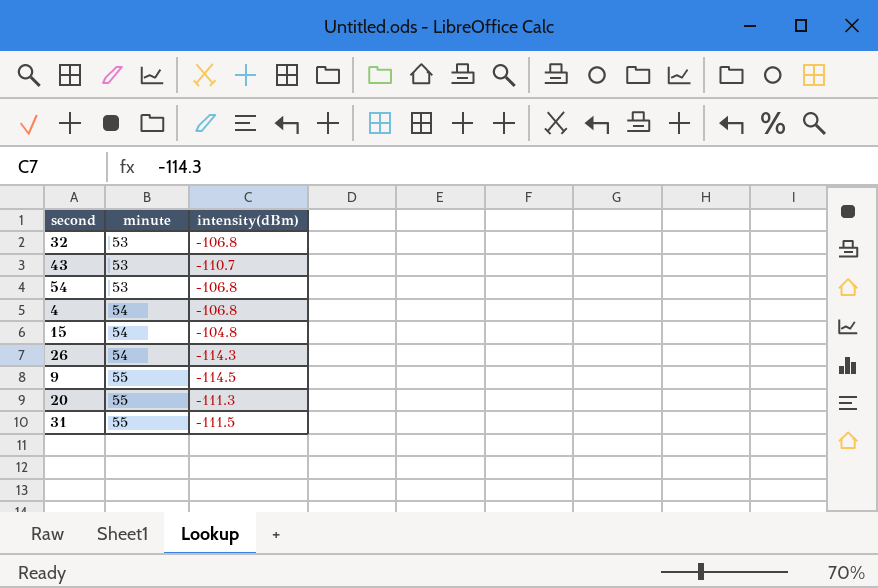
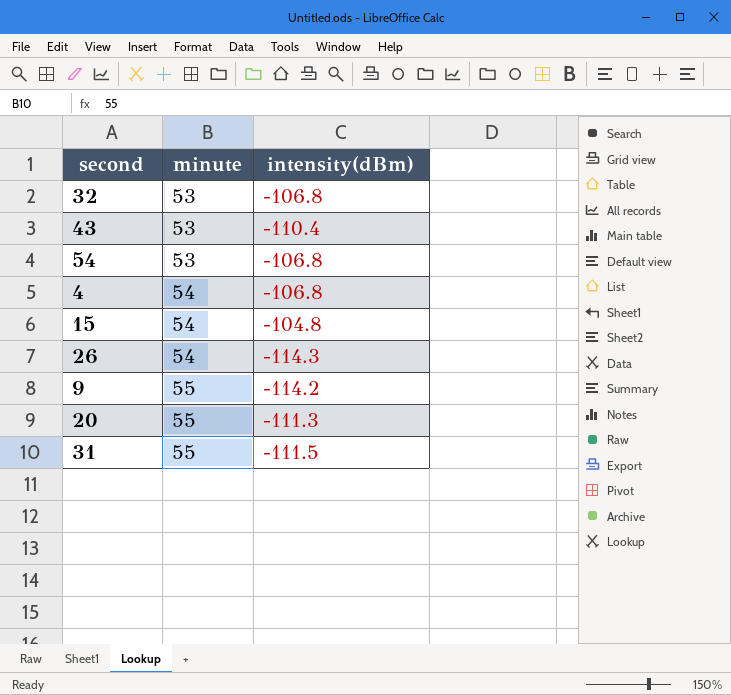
43 | intensity(dBm): -110.7 -> -110.4
9 | intensity(dBm): -114.5 -> -114.2

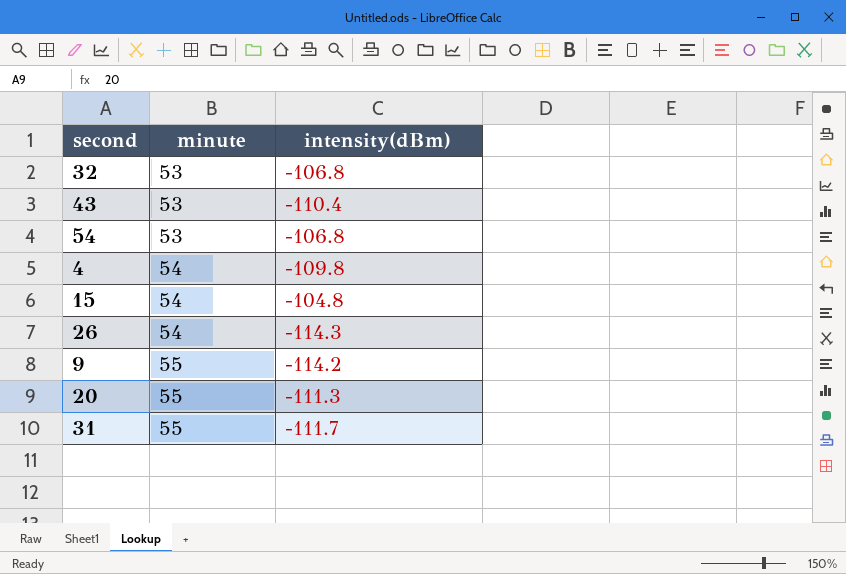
4 | intensity(dBm): -106.8 -> -109.8
31 | intensity(dBm): -111.5 -> -111.7

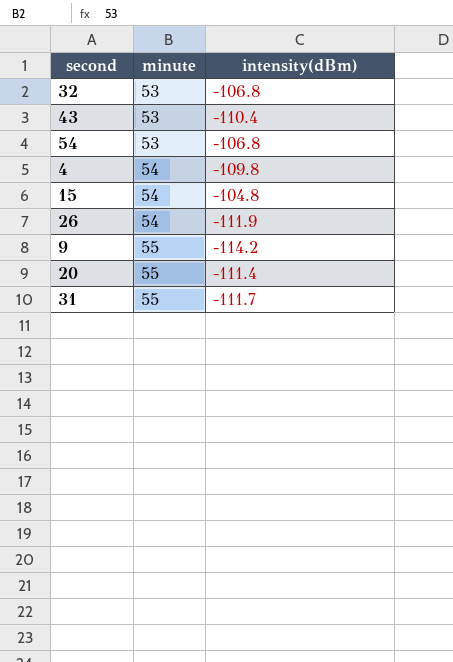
26 | intensity(dBm): -114.3 -> -111.9
20 | intensity(dBm): -111.3 -> -111.4

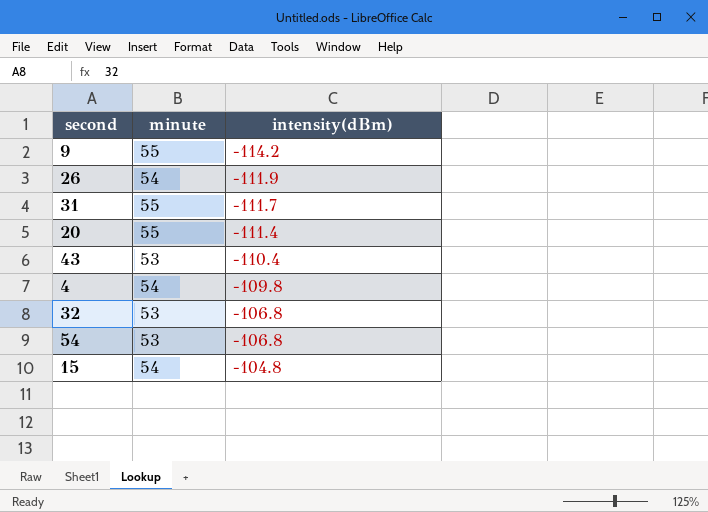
row order: minute ascending -> intensity(dBm) ascending

